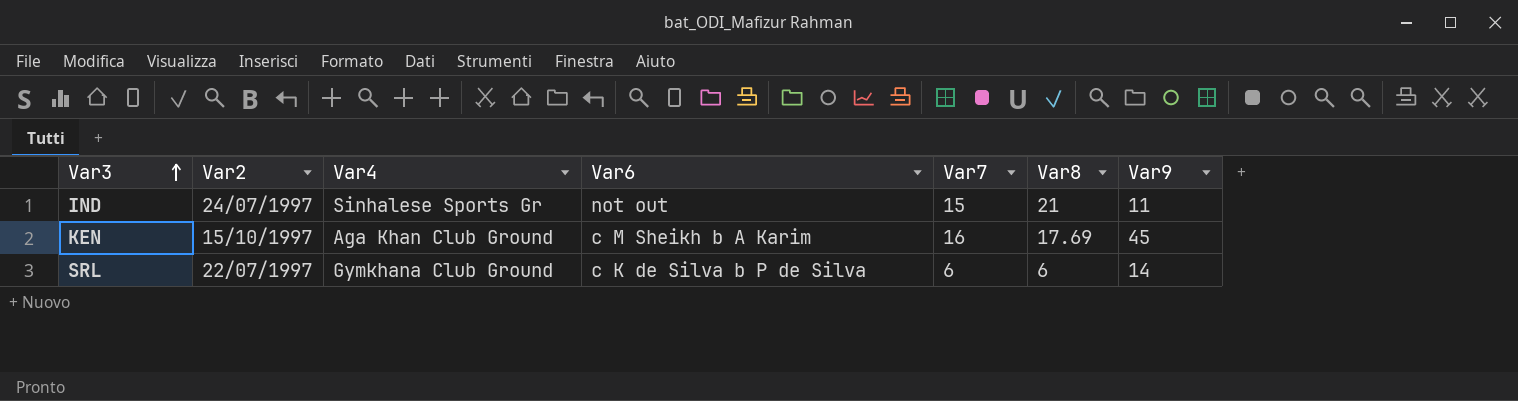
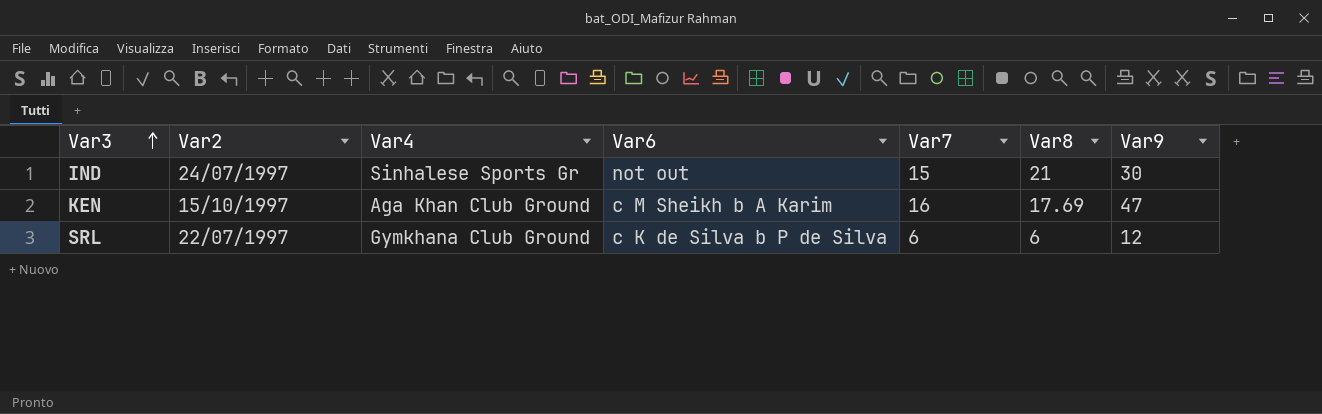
IND | Var9: 11 -> 30
KEN | Var9: 45 -> 47
SRL | Var9: 14 -> 12

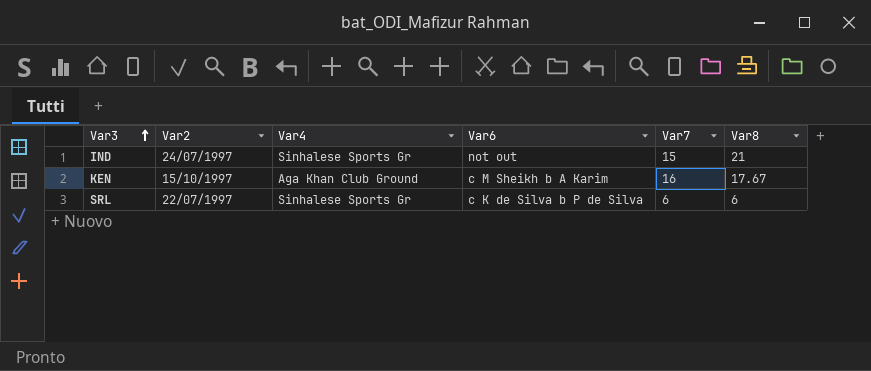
column Var9 | position: 7 -> none
KEN | Var8: 17.69 -> 17.67
SRL | Var4: Gymkhana Club Ground -> Sinhalese Sports Gr

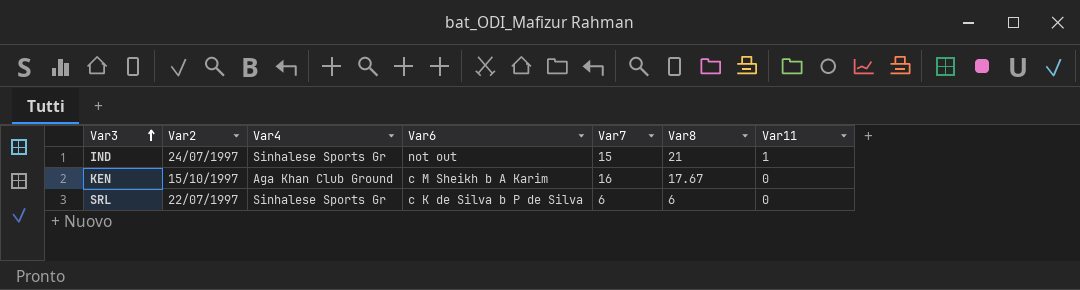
column Var11 | position: none -> 7

